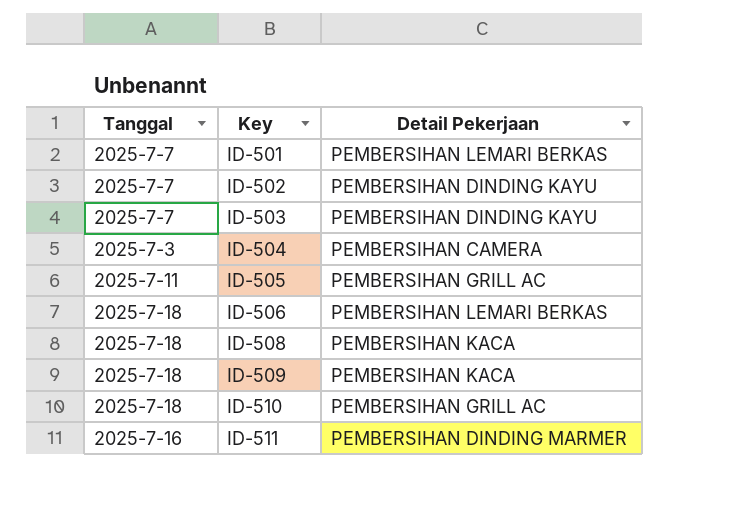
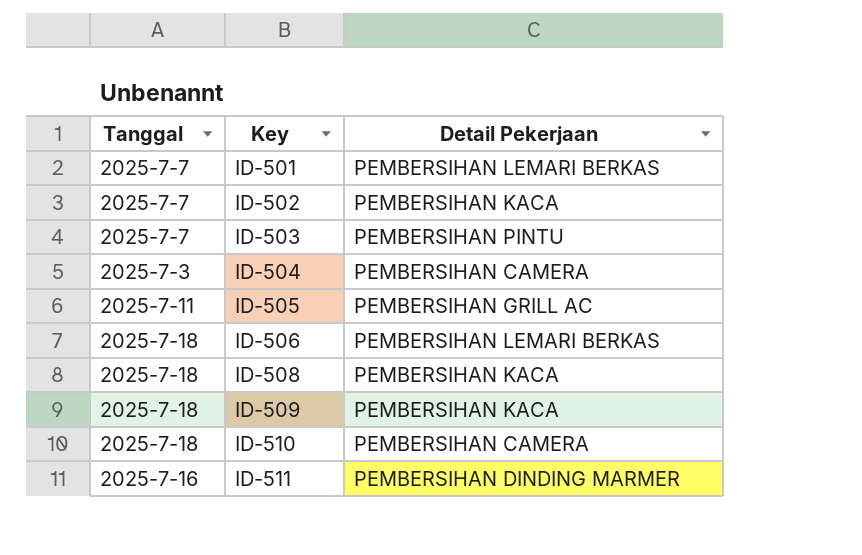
ID-502 | Detail Pekerjaan: PEMBERSIHAN DINDING KAYU -> PEMBERSIHAN KACA
ID-503 | Detail Pekerjaan: PEMBERSIHAN DINDING KAYU -> PEMBERSIHAN PINTU
ID-510 | Detail Pekerjaan: PEMBERSIHAN GRILL AC -> PEMBERSIHAN CAMERA

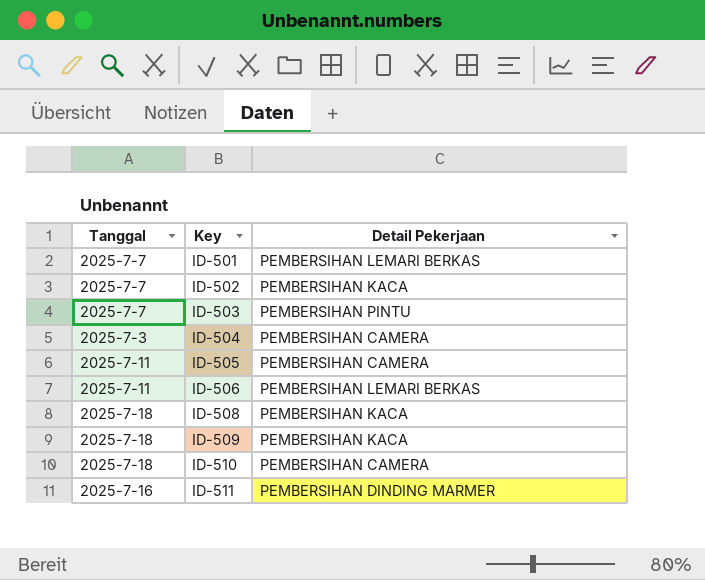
ID-505 | Detail Pekerjaan: PEMBERSIHAN GRILL AC -> PEMBERSIHAN CAMERA
ID-506 | Tanggal: 2025-7-18 -> 2025-7-11

